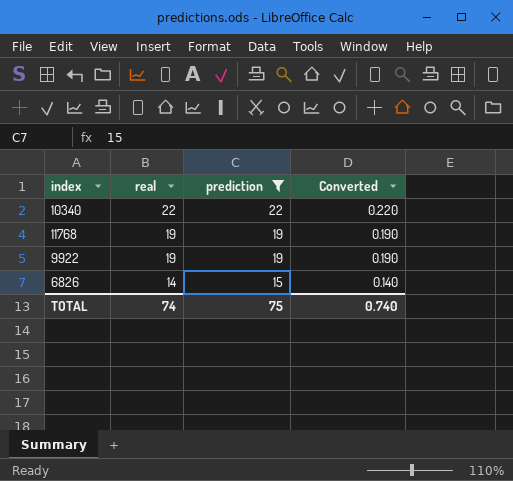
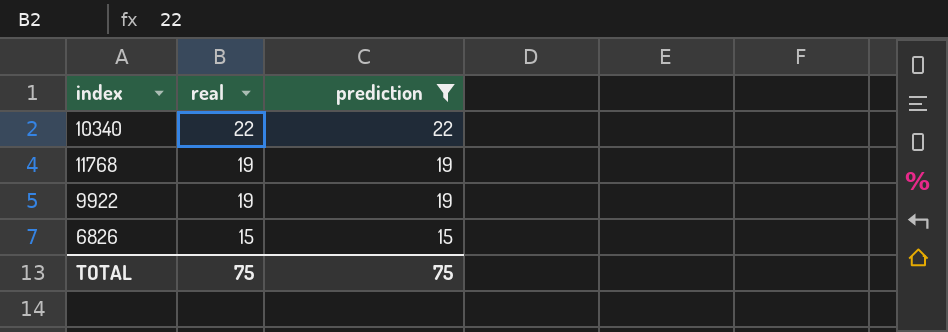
column Converted | formula: [real] * 0.01 -> none
6826 | real: 14 -> 15
TOTAL | real: 74 -> 75

